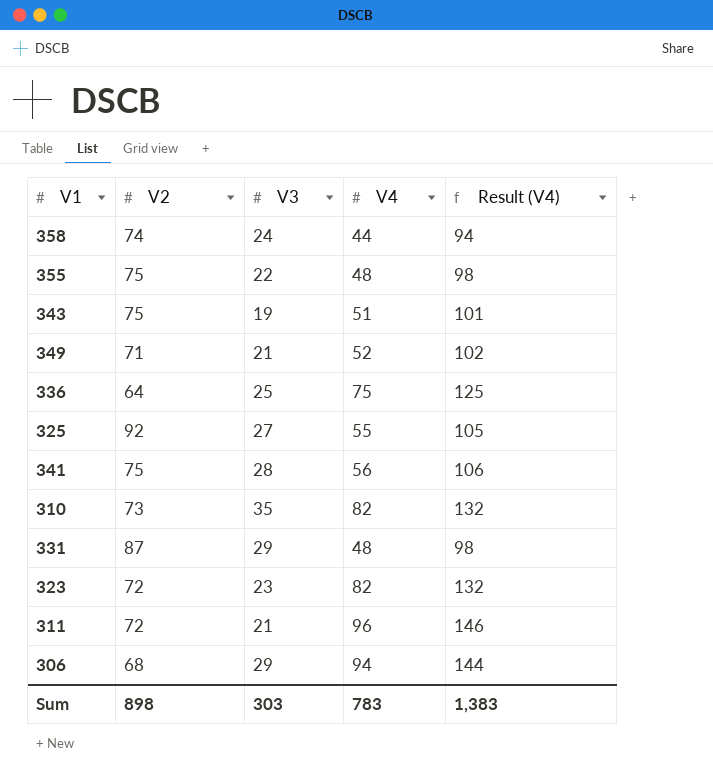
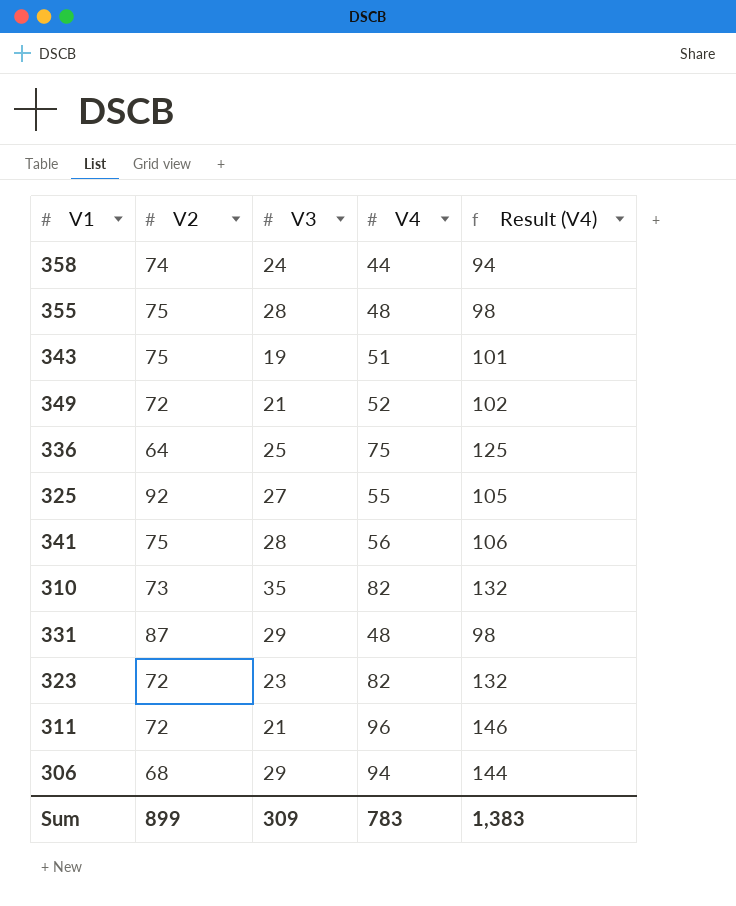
355 | V3: 22 -> 28
349 | V2: 71 -> 72
Sum | V2: 898 -> 899
Sum | V3: 303 -> 309

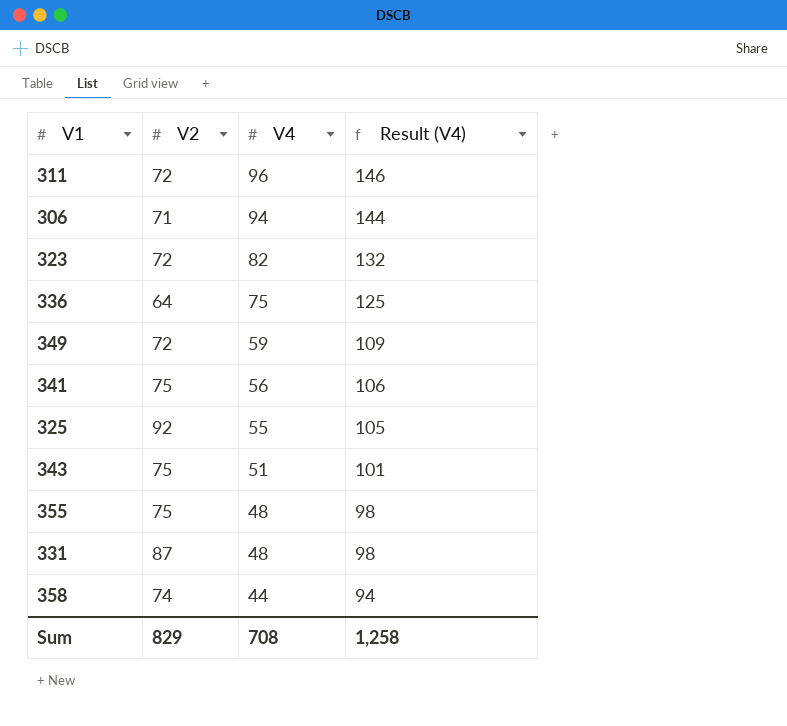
row order: none -> V4 descending
column V3 | position: 3 -> none
row 310: 73 | 35 | 82 | 132 -> none
306 | V2: 68 -> 71
349 | V4: 52 -> 59
349 | Result (V4): 102 -> 109
Sum | V2: 899 -> 829
Sum | V4: 783 -> 708
Sum | Result (V4): 1,383 -> 1,258

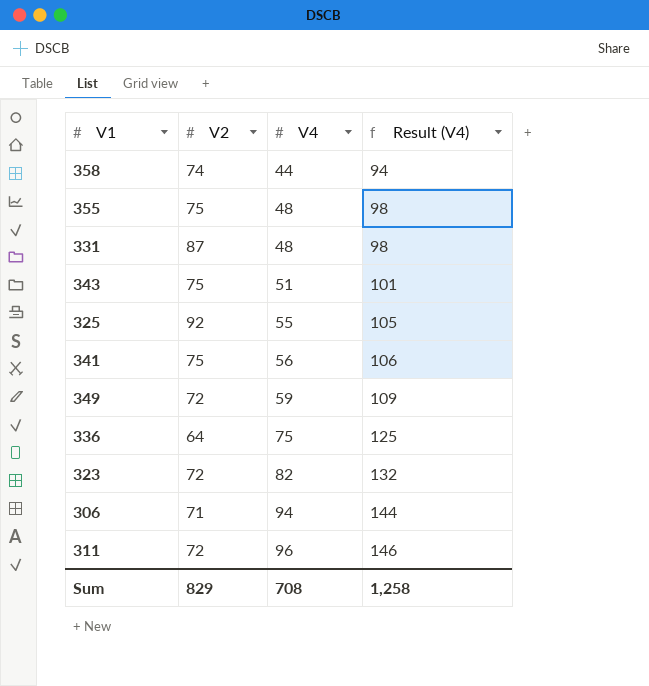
row order: V4 descending -> V4 ascending

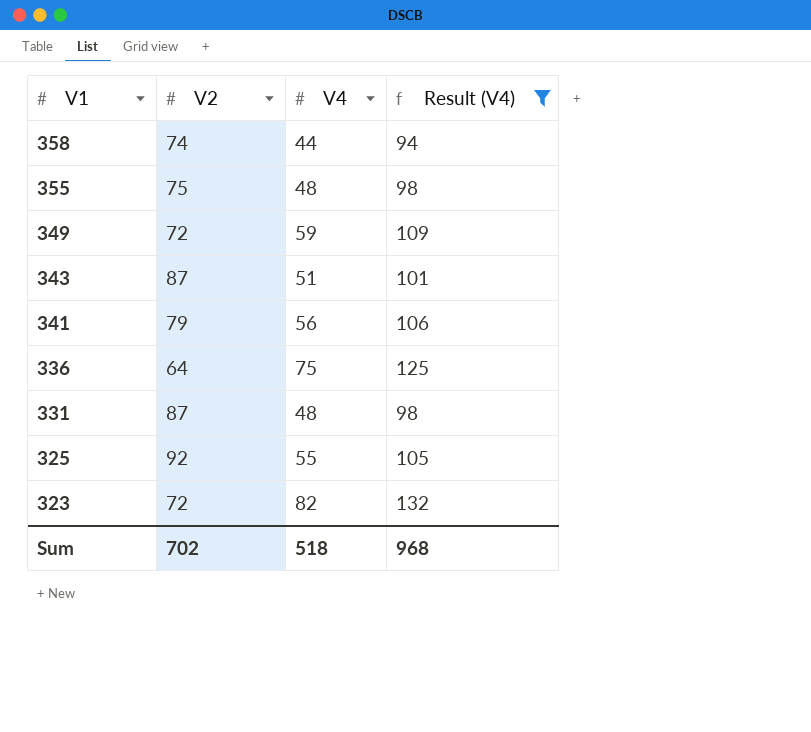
filter: none -> Result (V4) <= 132
row order: V4 ascending -> V1 descending
343 | V2: 75 -> 87
341 | V2: 75 -> 79
Sum | V2: 829 -> 702
Sum | V4: 708 -> 518
Sum | Result (V4): 1,258 -> 968

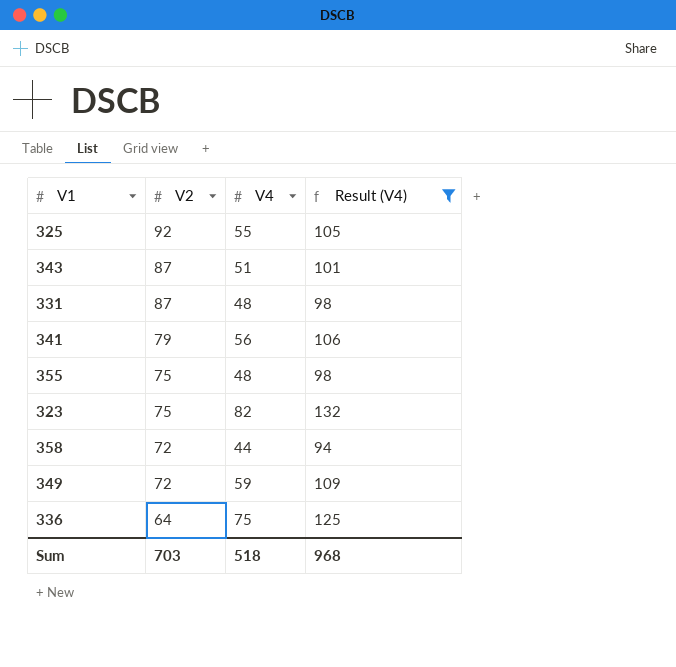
row order: V1 descending -> V2 descending
323 | V2: 72 -> 75
358 | V2: 74 -> 72
Sum | V2: 702 -> 703

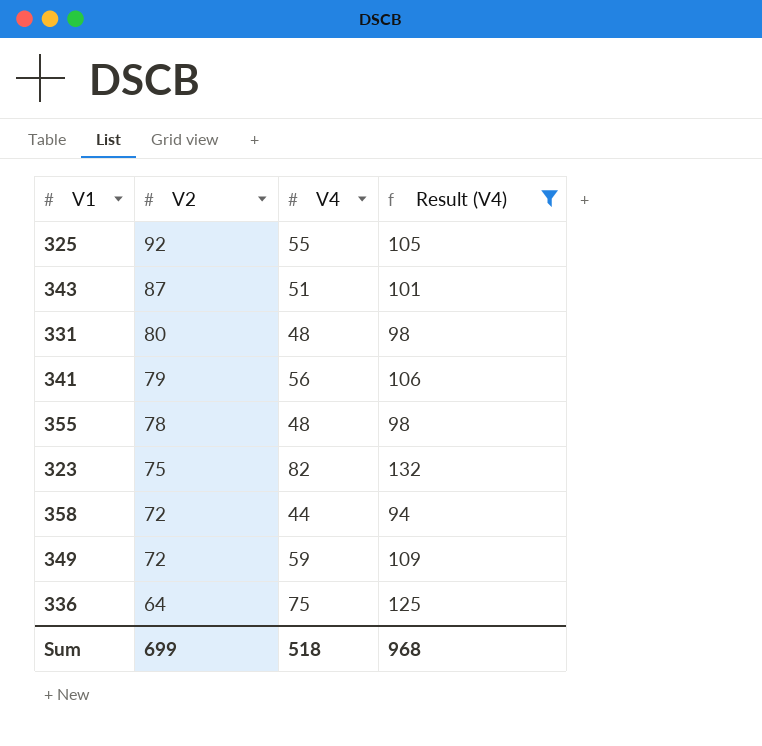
331 | V2: 87 -> 80
355 | V2: 75 -> 78
Sum | V2: 703 -> 699

